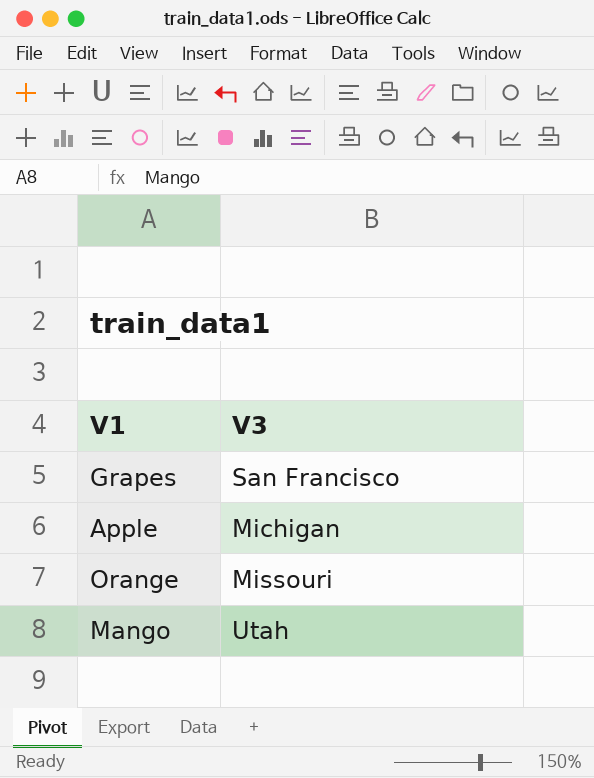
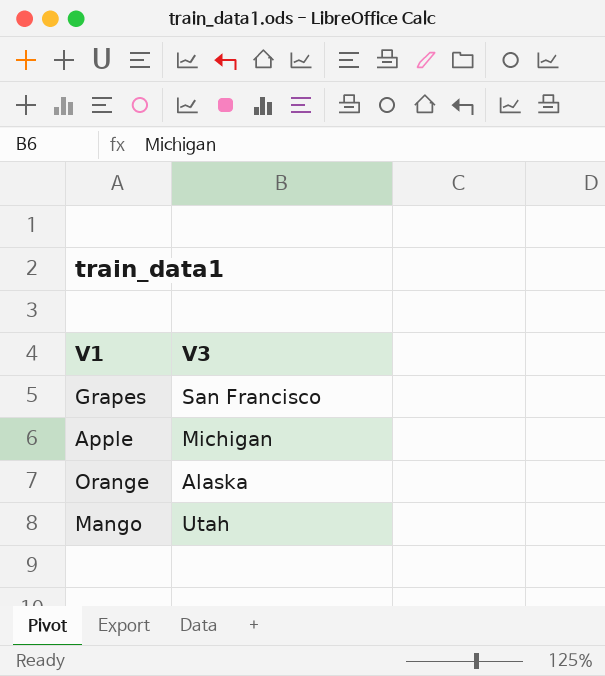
Orange | V3: Missouri -> Alaska

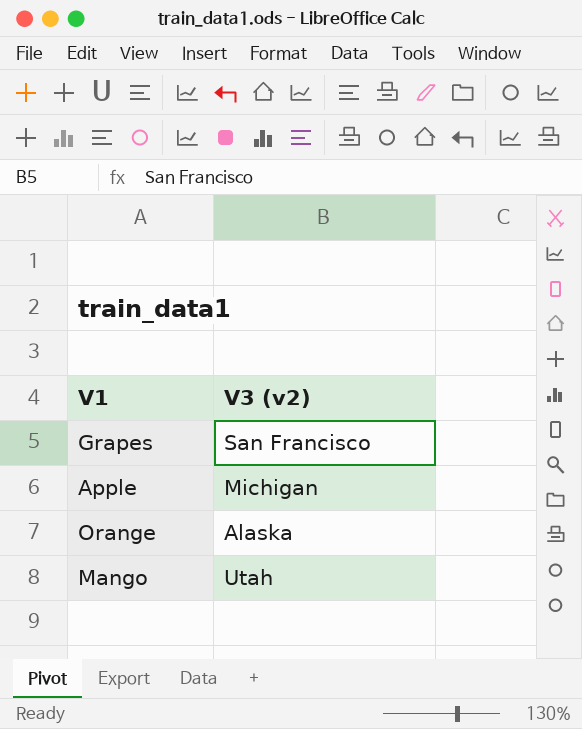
column name: V3 -> V3 (v2)

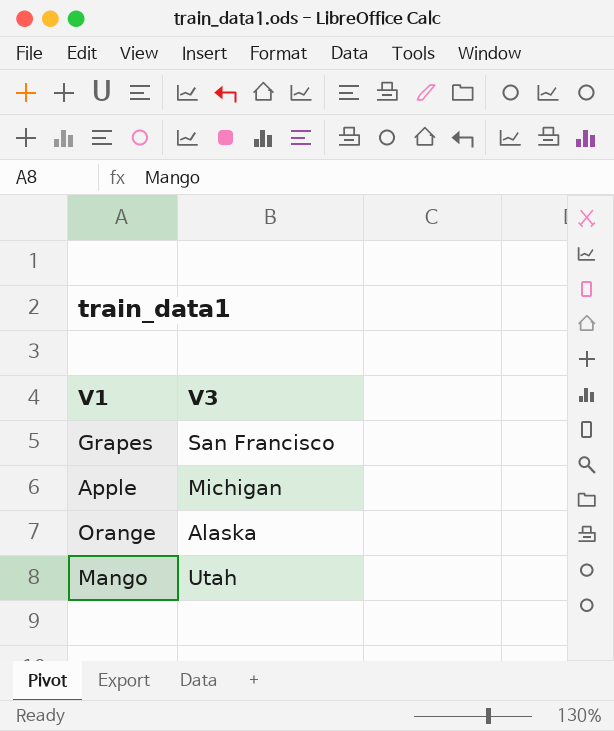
column name: V3 (v2) -> V3

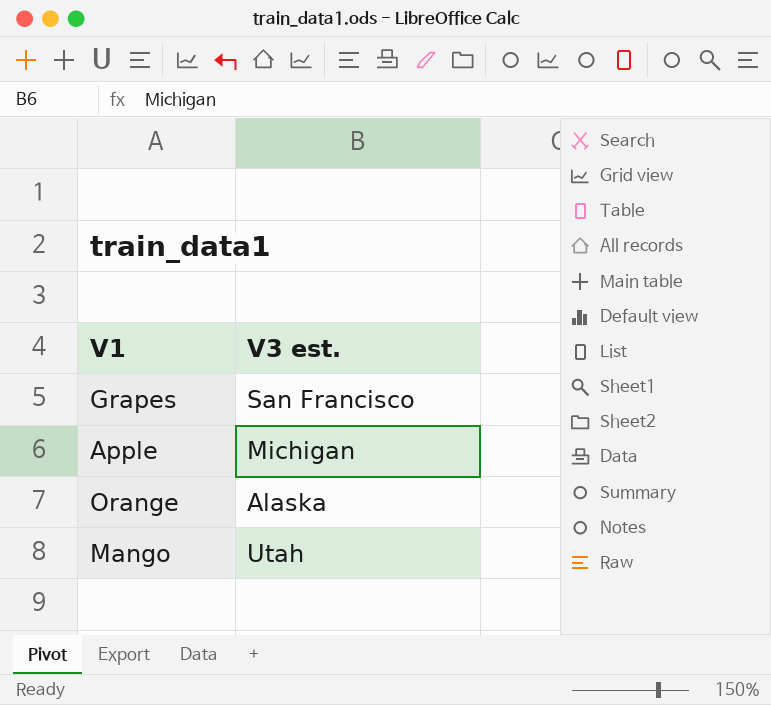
column name: V3 -> V3 est.

